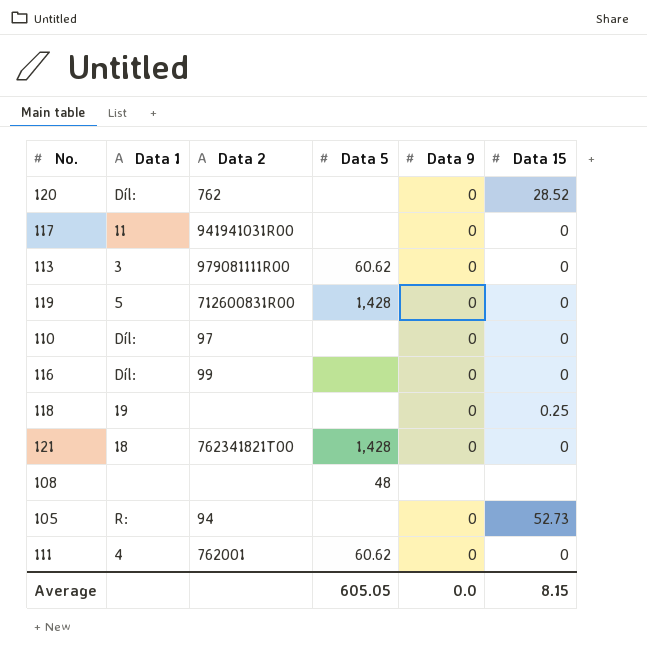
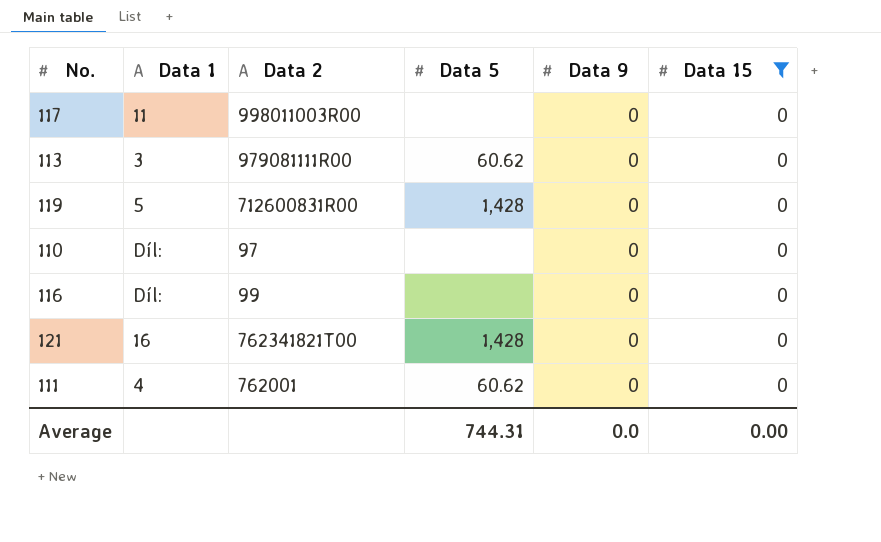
filter: none -> Data 15 = 0
117 | Data 2: 941941031R00 -> 998011003R00
121 | Data 1: 18 -> 16
Average | Data 5: 605.05 -> 744.31
Average | Data 15: 8.15 -> 0.00

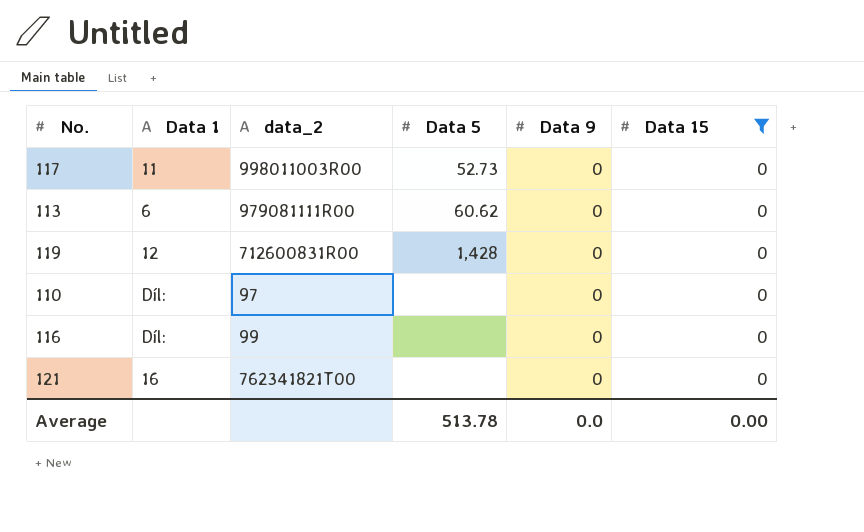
column name: Data 2 -> data_2
row 111: 4 | 762001 | 60.62 | 0 | 0 -> none
117 | Data 5: none -> 52.73
113 | Data 1: 3 -> 6
119 | Data 1: 5 -> 12
121 | Data 5: 1,428 -> none
Average | Data 5: 744.31 -> 513.78

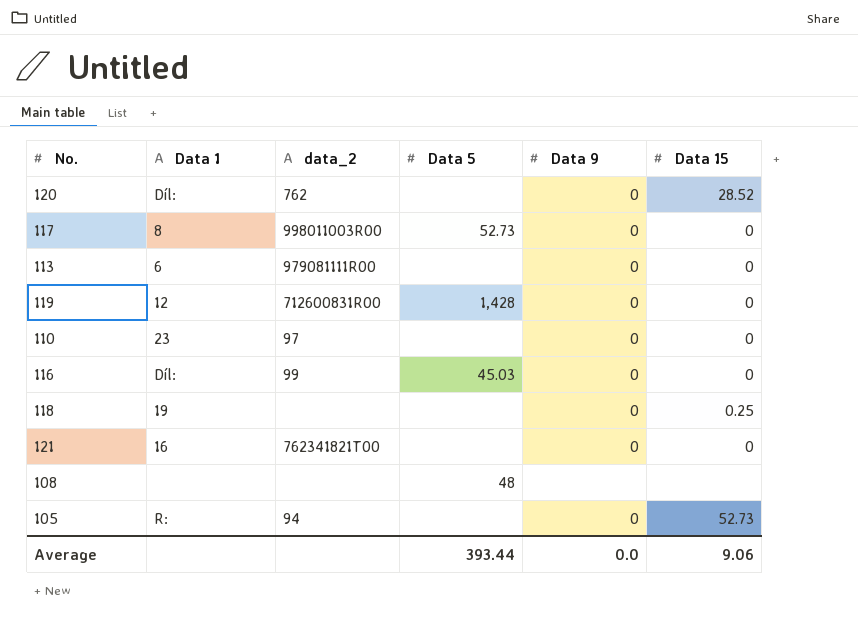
filter: Data 15 = 0 -> none
117 | Data 1: 11 -> 8
113 | Data 5: 60.62 -> none
110 | Data 1: Díl: -> 23
116 | Data 5: none -> 45.03
Average | Data 5: 513.78 -> 393.44
Average | Data 15: 0.00 -> 9.06

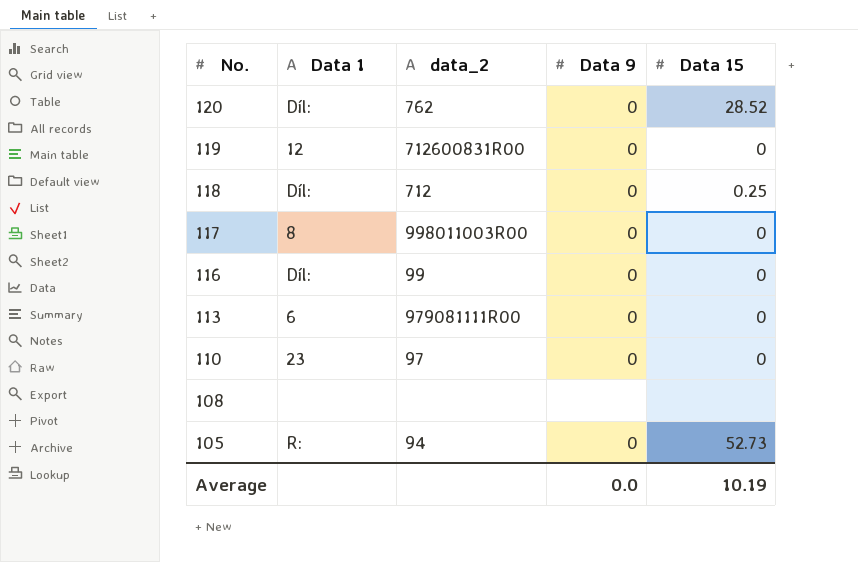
row order: none -> No. descending
column Data 5 | position: 4 -> none
row 121: 16 | 762341821T00 | none | 0 | 0 -> none
118 | Data 1: 19 -> Díl:
118 | data_2: none -> 712
Average | Data 15: 9.06 -> 10.19

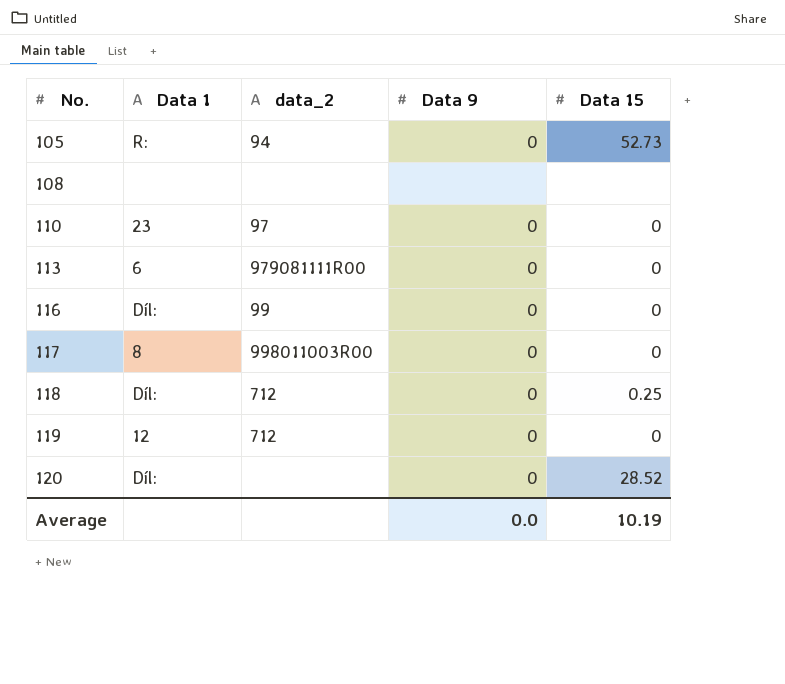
row order: No. descending -> No. ascending
119 | data_2: 712600831R00 -> 712
120 | data_2: 762 -> none

